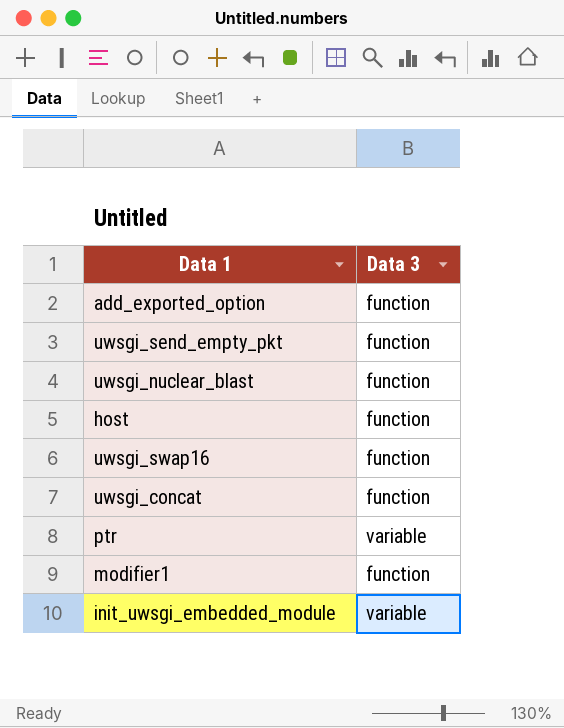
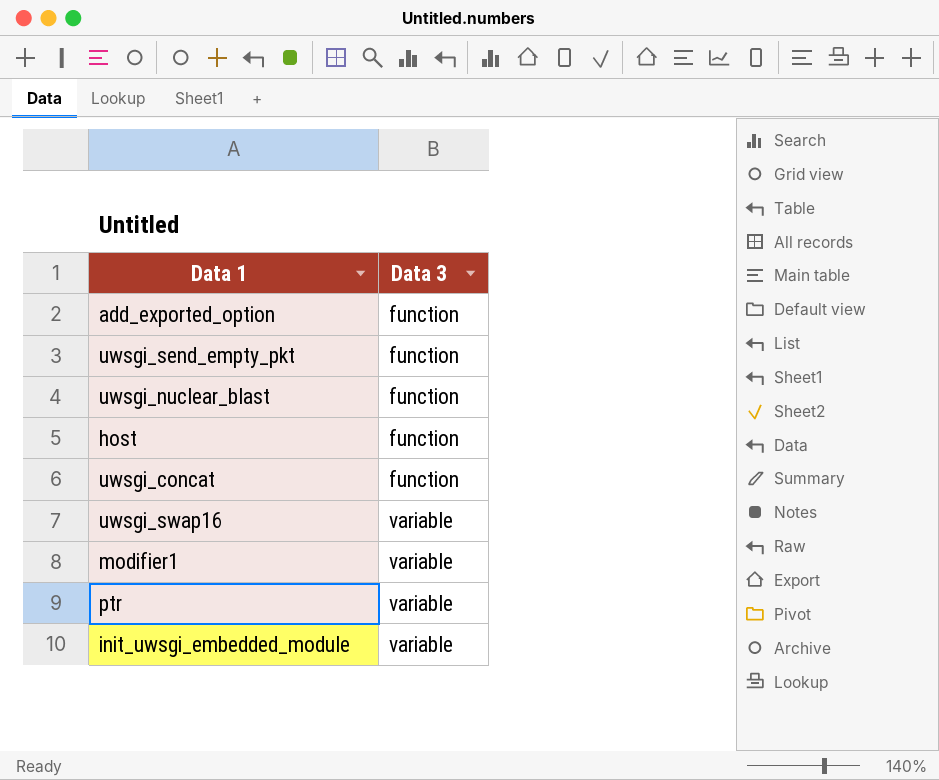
row order: none -> Data 3 ascending
uwsgi_swap16 | Data 3: function -> variable
modifier1 | Data 3: function -> variable

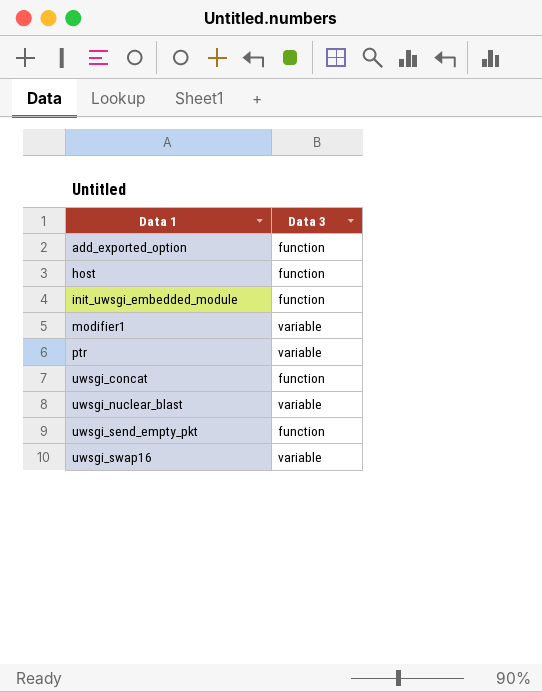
row order: Data 3 ascending -> Data 1 ascending
init_uwsgi_embedded_module | Data 3: variable -> function
uwsgi_nuclear_blast | Data 3: function -> variable

